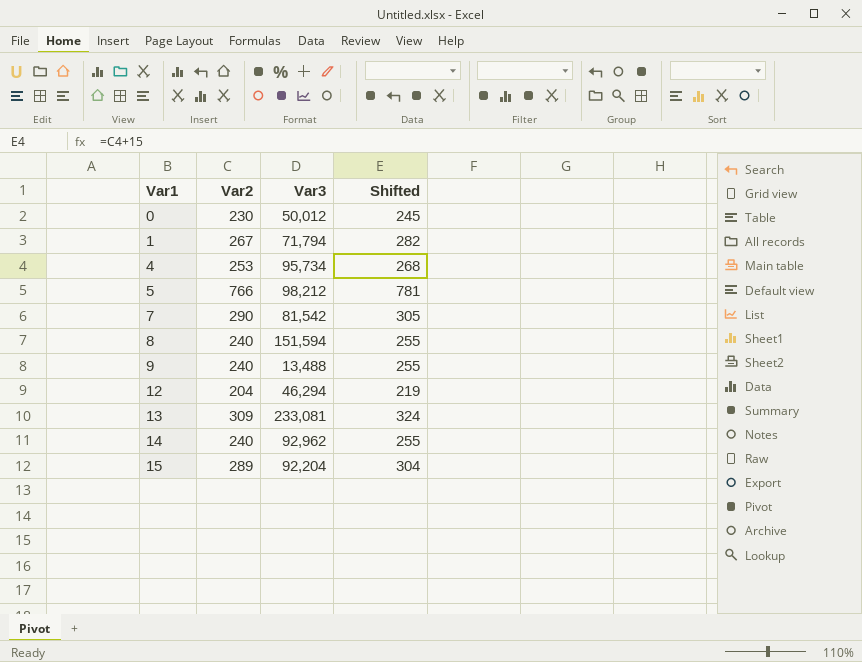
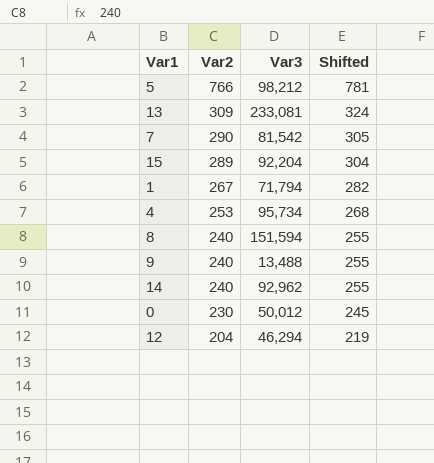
row order: Var1 ascending -> Var2 descending

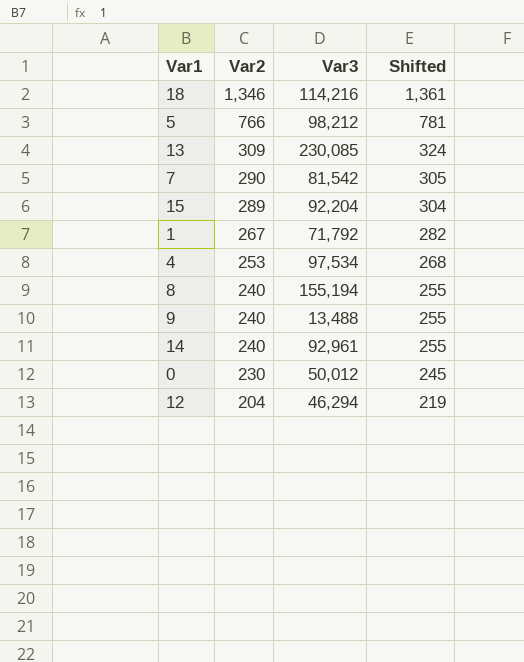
row 18: none -> 1,346 | 114,216 | 1,361
13 | Var3: 233,081 -> 230,085
1 | Var3: 71,794 -> 71,792
4 | Var3: 95,734 -> 97,534
8 | Var3: 151,594 -> 155,194
14 | Var3: 92,962 -> 92,961

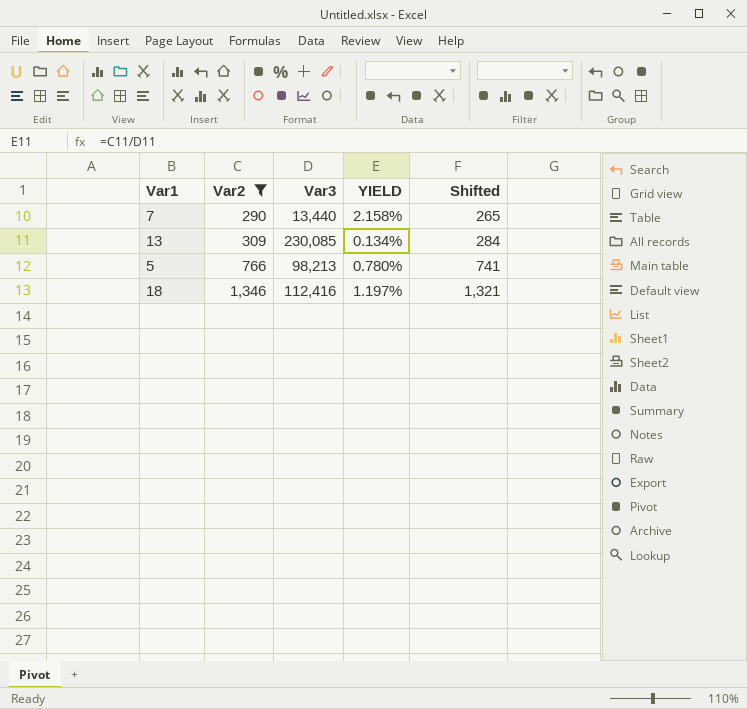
filter: none -> Var2 >= 290
row order: Var2 descending -> Var2 ascending
column YIELD | formula: none -> [Var2] / [Var3]
column Shifted | formula: [Var2] + 15 -> [Var2] - 25
7 | Var3: 81,542 -> 13,440
5 | Var3: 98,212 -> 98,213
18 | Var3: 114,216 -> 112,416

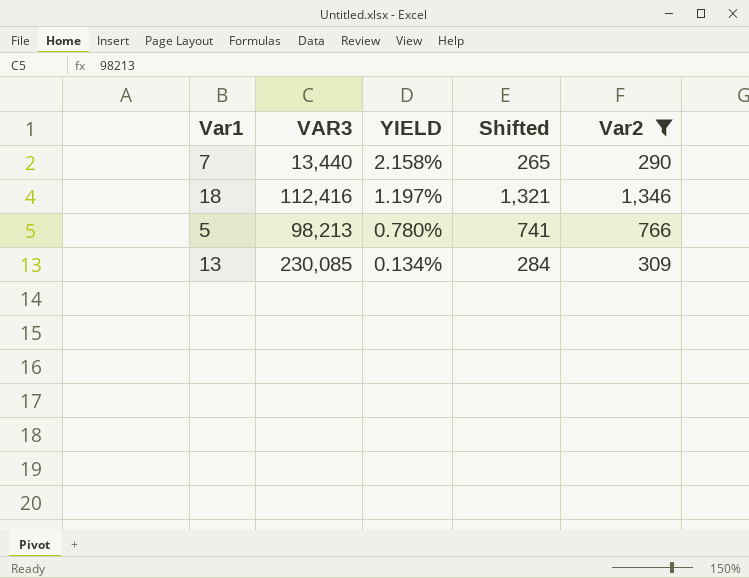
row order: Var2 ascending -> YIELD descending
column name: Var3 -> VAR3
column Var2 | position: 2 -> 5

